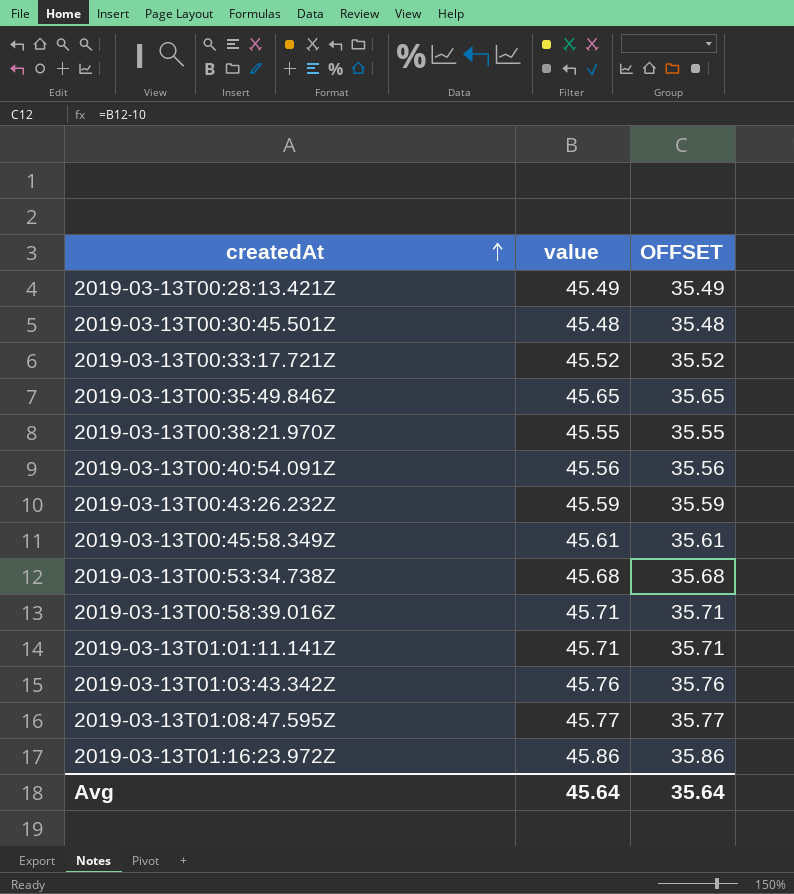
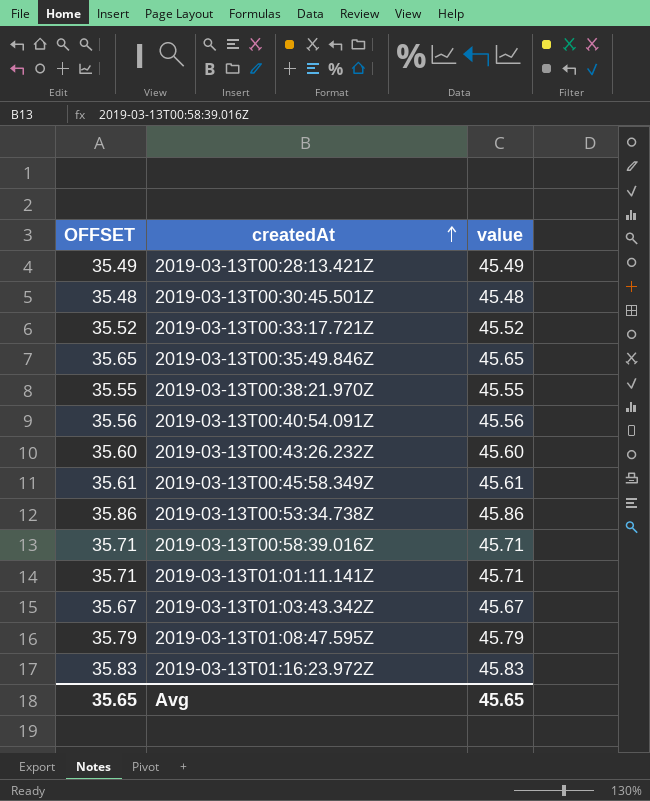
column OFFSET | position: 3 -> 1
2019-03-13T00:43:26.232Z | OFFSET: 35.59 -> 35.60
2019-03-13T00:43:26.232Z | value: 45.59 -> 45.60
2019-03-13T00:53:34.738Z | OFFSET: 35.68 -> 35.86
2019-03-13T00:53:34.738Z | value: 45.68 -> 45.86
2019-03-13T01:03:43.342Z | OFFSET: 35.76 -> 35.67
2019-03-13T01:03:43.342Z | value: 45.76 -> 45.67
2019-03-13T01:08:47.595Z | OFFSET: 35.77 -> 35.79
2019-03-13T01:08:47.595Z | value: 45.77 -> 45.79
2019-03-13T01:16:23.972Z | OFFSET: 35.86 -> 35.83
2019-03-13T01:16:23.972Z | value: 45.86 -> 45.83
Avg | OFFSET: 35.64 -> 35.65
Avg | value: 45.64 -> 45.65

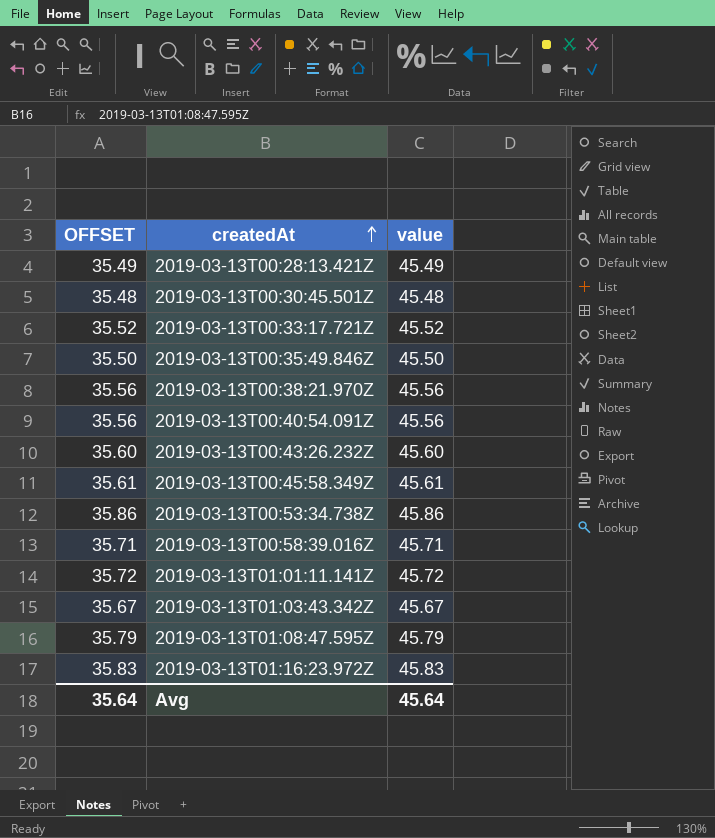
2019-03-13T00:35:49.846Z | OFFSET: 35.65 -> 35.50
2019-03-13T00:35:49.846Z | value: 45.65 -> 45.50
2019-03-13T00:38:21.970Z | OFFSET: 35.55 -> 35.56
2019-03-13T00:38:21.970Z | value: 45.55 -> 45.56
2019-03-13T01:01:11.141Z | OFFSET: 35.71 -> 35.72
2019-03-13T01:01:11.141Z | value: 45.71 -> 45.72
Avg | OFFSET: 35.65 -> 35.64
Avg | value: 45.65 -> 45.64

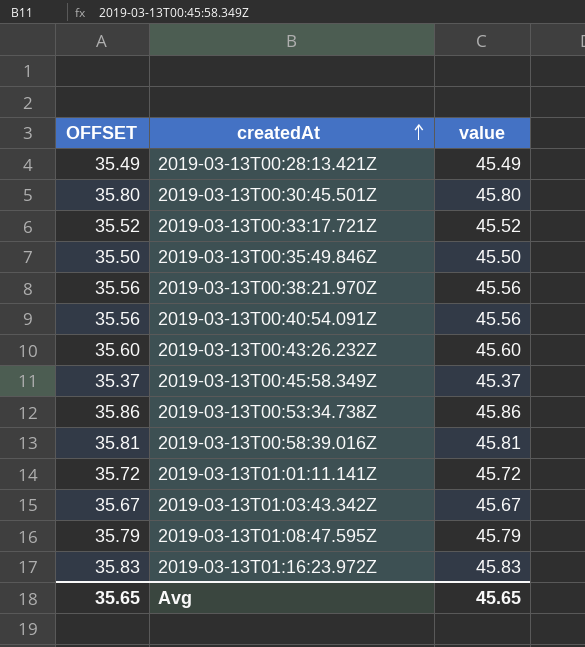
2019-03-13T00:30:45.501Z | OFFSET: 35.48 -> 35.80
2019-03-13T00:30:45.501Z | value: 45.48 -> 45.80
2019-03-13T00:45:58.349Z | OFFSET: 35.61 -> 35.37
2019-03-13T00:45:58.349Z | value: 45.61 -> 45.37
2019-03-13T00:58:39.016Z | OFFSET: 35.71 -> 35.81
2019-03-13T00:58:39.016Z | value: 45.71 -> 45.81
Avg | OFFSET: 35.64 -> 35.65
Avg | value: 45.64 -> 45.65

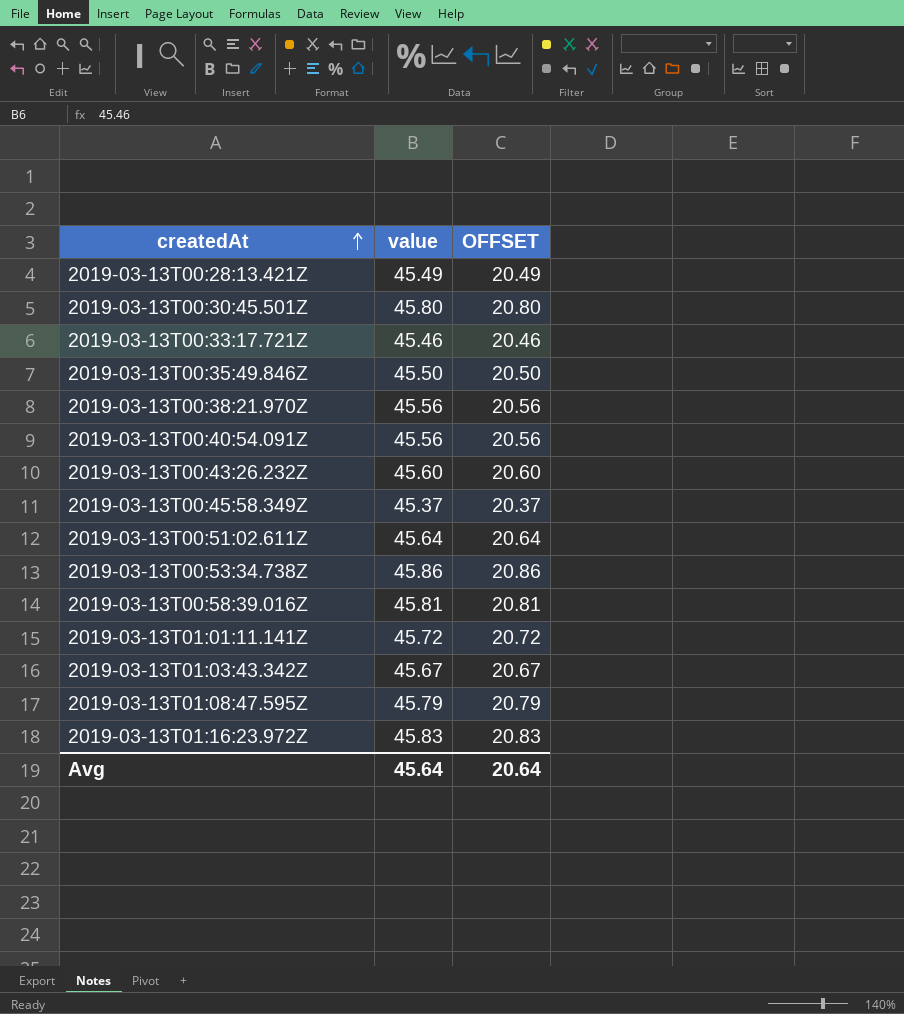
column OFFSET | formula: [value] - 10 -> [value] - 25
column OFFSET | position: 1 -> 3
2019-03-13T00:33:17.721Z | value: 45.52 -> 45.46
row 2019-03-13T00:51:02.611Z: none -> 45.64 | 20.64
Avg | value: 45.65 -> 45.64
Avg | OFFSET: 35.65 -> 20.64

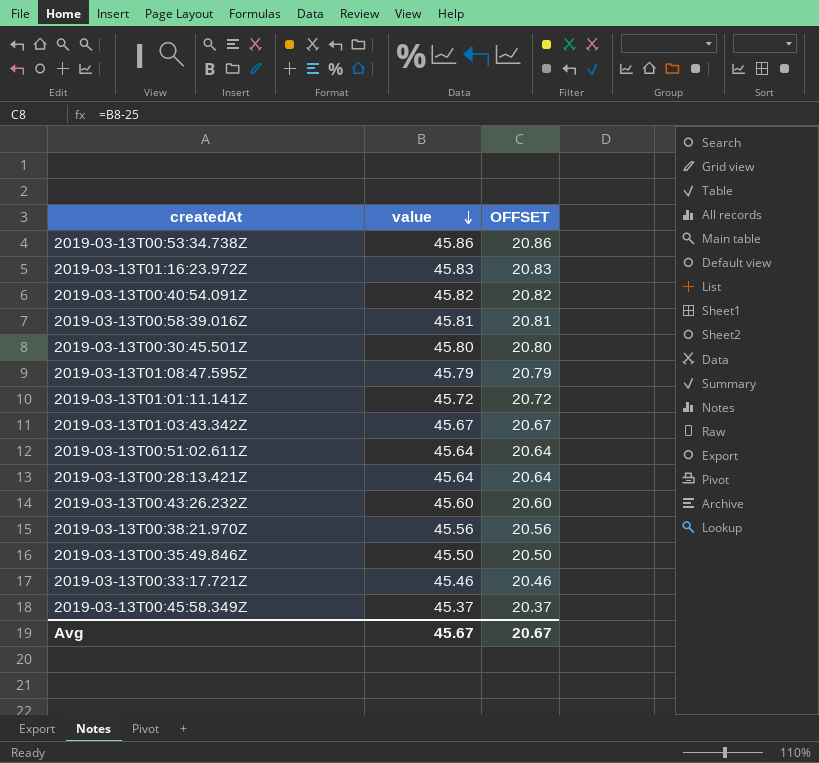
row order: createdAt ascending -> value descending
2019-03-13T00:40:54.091Z | value: 45.56 -> 45.82
2019-03-13T00:40:54.091Z | OFFSET: 20.56 -> 20.82
2019-03-13T00:28:13.421Z | value: 45.49 -> 45.64
2019-03-13T00:28:13.421Z | OFFSET: 20.49 -> 20.64
Avg | value: 45.64 -> 45.67
Avg | OFFSET: 20.64 -> 20.67

